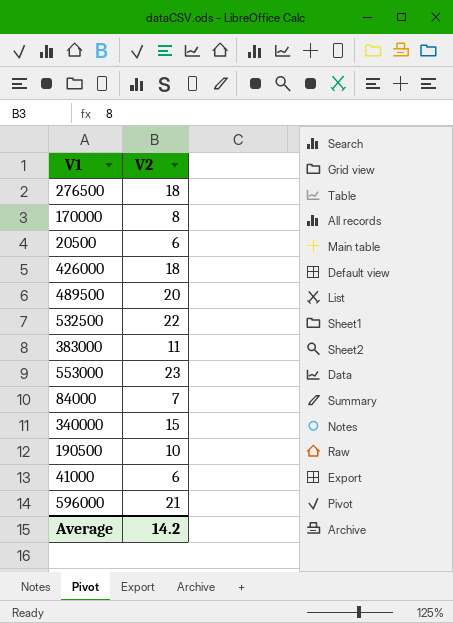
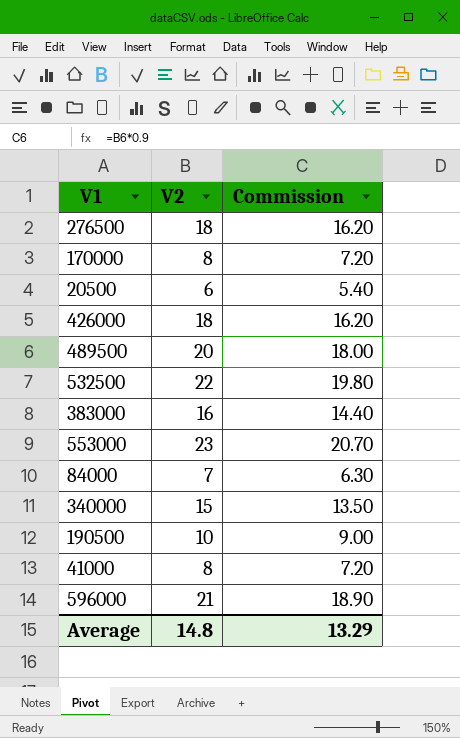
column Commission | formula: none -> [V2] * 0.9
383000 | V2: 11 -> 16
41000 | V2: 6 -> 8
Average | V2: 14.2 -> 14.8

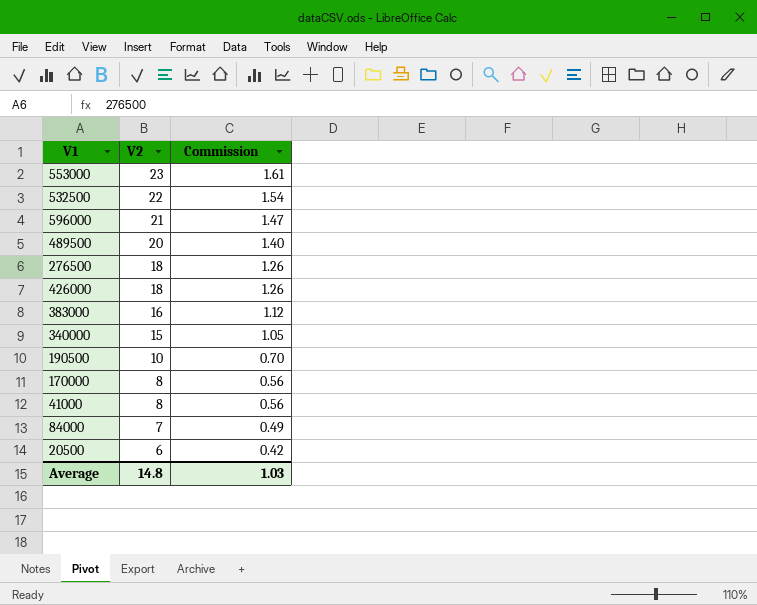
row order: none -> V2 descending
column Commission | formula: [V2] * 0.9 -> [V2] * 0.07
Average | Commission: 13.29 -> 1.03

